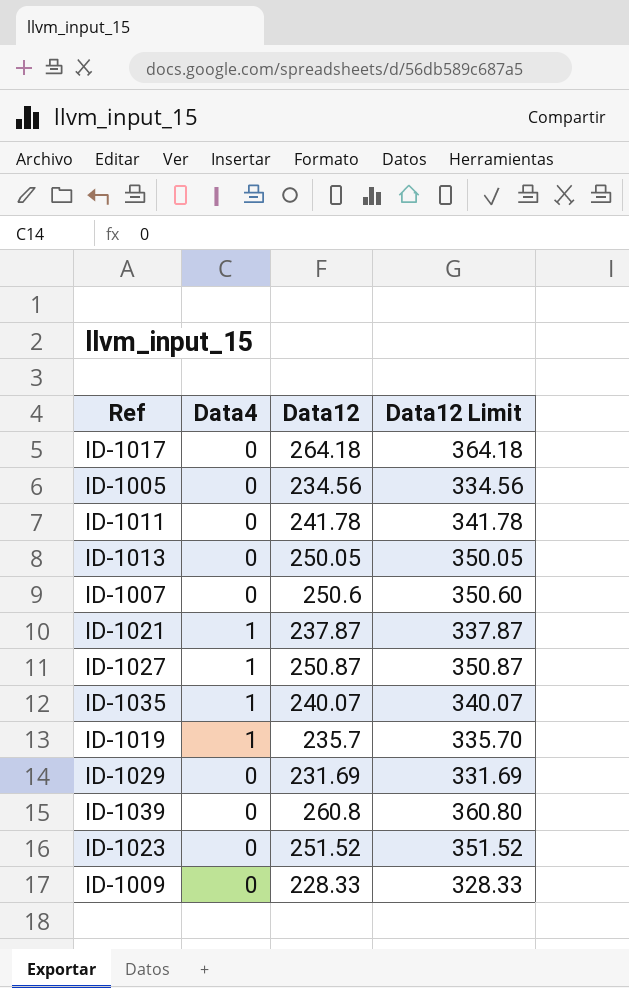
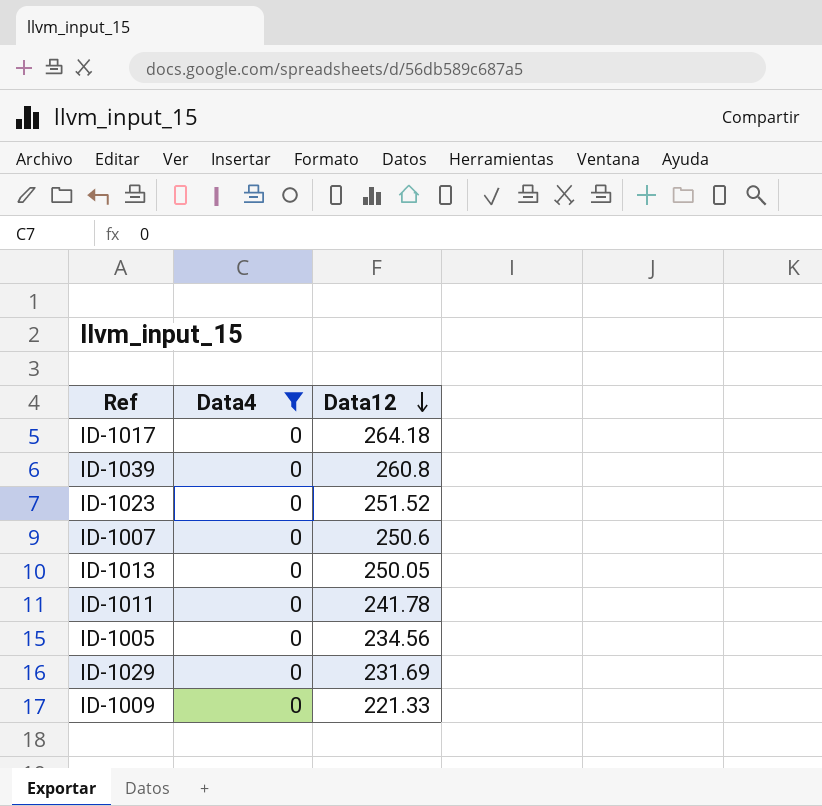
filter: none -> Data4 = 0
row order: none -> Data12 descending
column Data12 Limit | formula: [Data12] + 100 -> none
ID-1009 | Data12: 228.33 -> 221.33

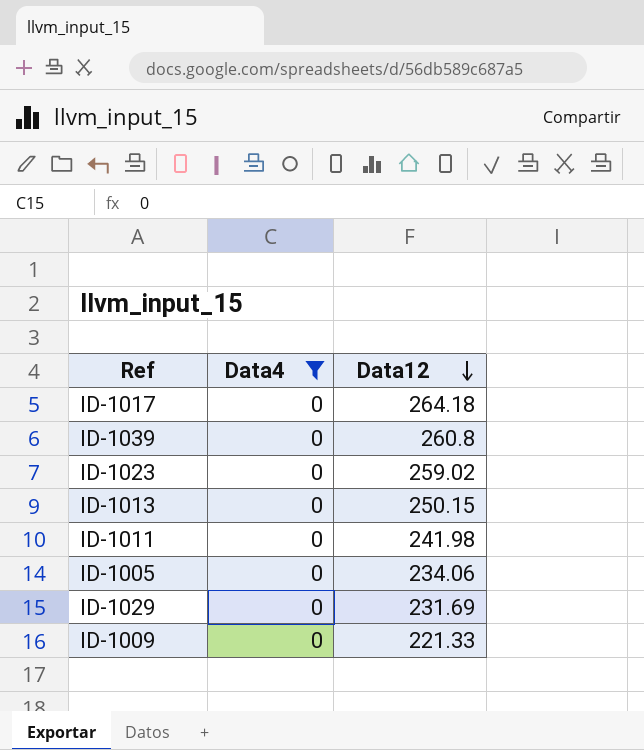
row ID-1007: 0 | 250.6 -> none
ID-1023 | Data12: 251.52 -> 259.02
ID-1013 | Data12: 250.05 -> 250.15
ID-1011 | Data12: 241.78 -> 241.98
ID-1005 | Data12: 234.56 -> 234.06

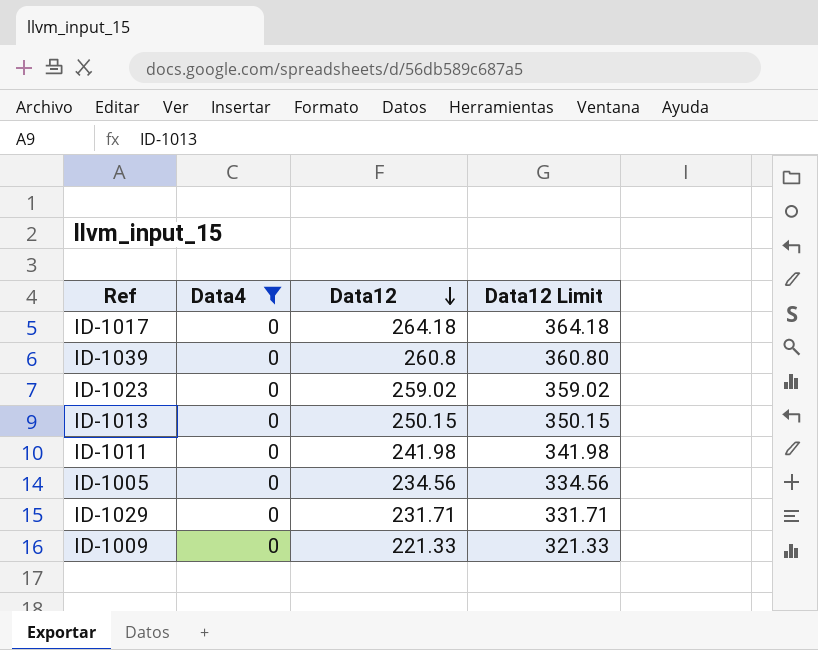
column Data12 Limit | formula: none -> [Data12] + 100
ID-1005 | Data12: 234.06 -> 234.56
ID-1029 | Data12: 231.69 -> 231.71

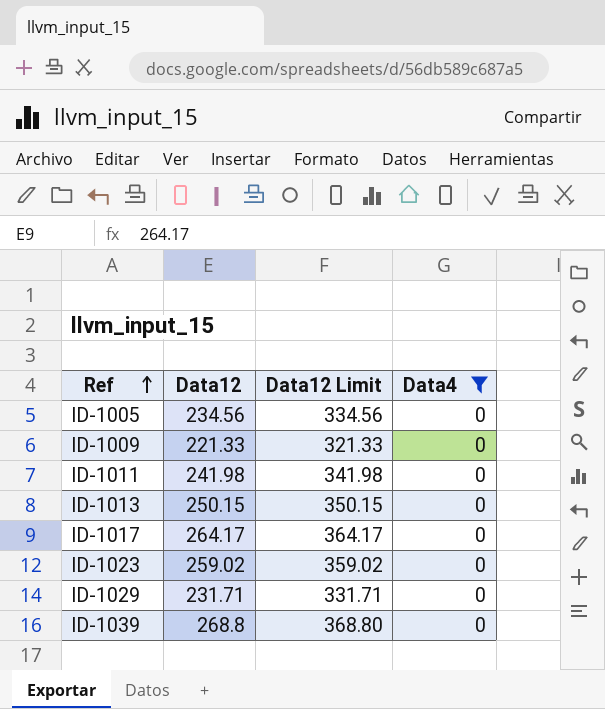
row order: Data12 descending -> Ref ascending
column Data4 | position: 2 -> 4
ID-1017 | Data12: 264.18 -> 264.17
ID-1017 | Data12 Limit: 364.18 -> 364.17
ID-1039 | Data12: 260.8 -> 268.8
ID-1039 | Data12 Limit: 360.80 -> 368.80

